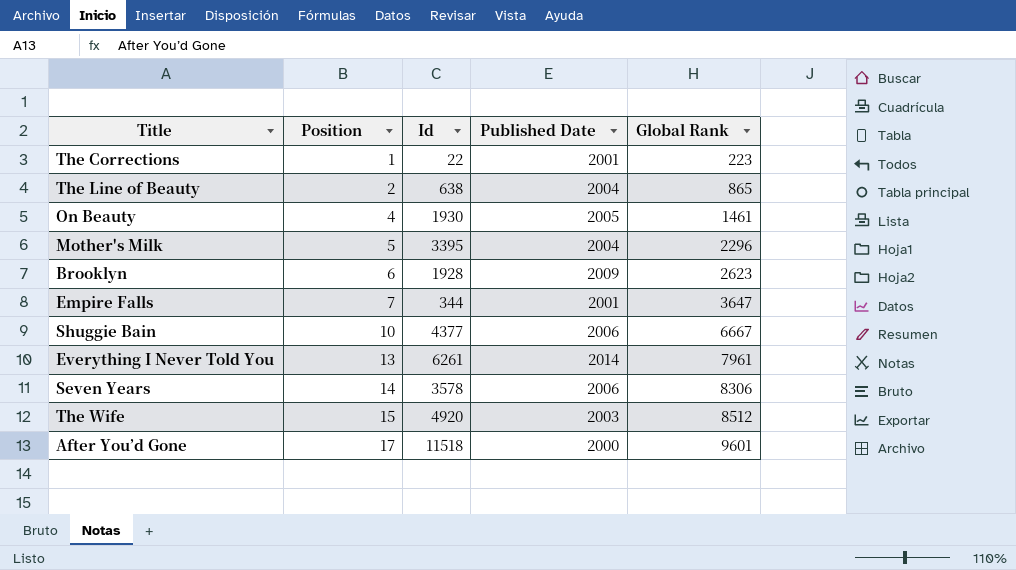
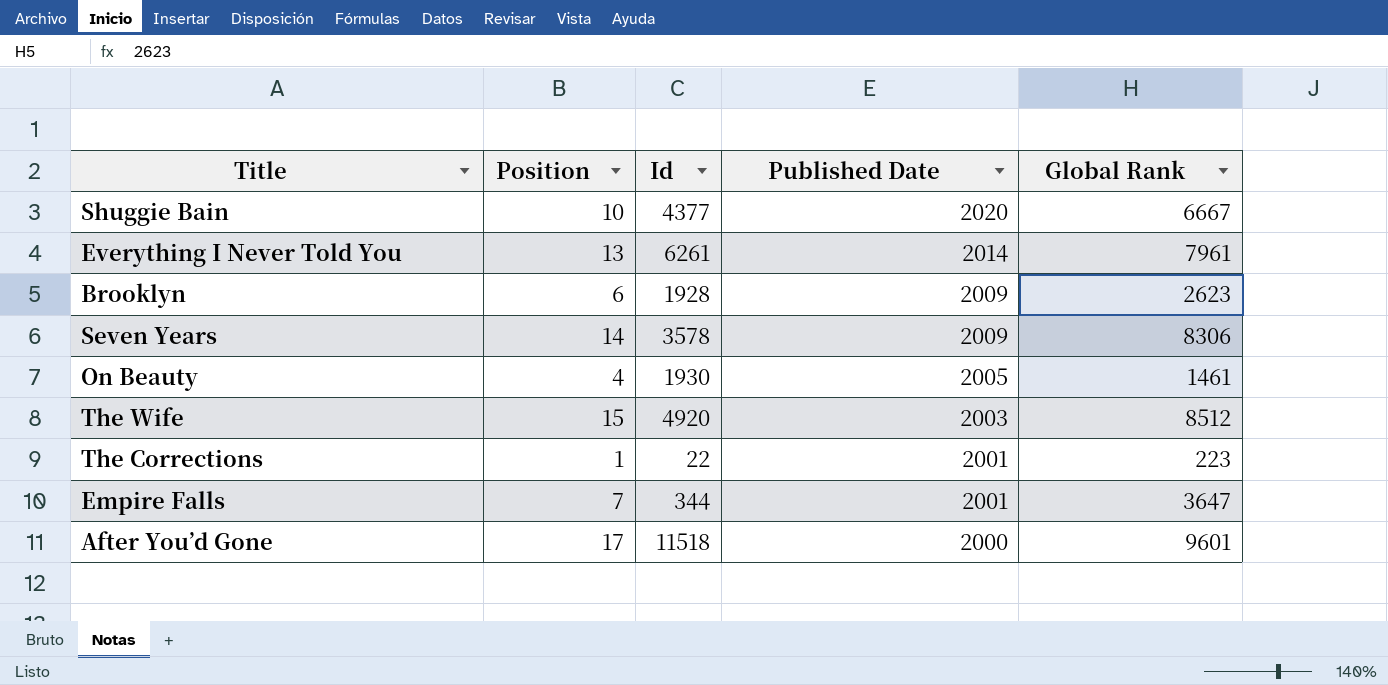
row order: Position ascending -> Published Date descending
row The Line of Beauty: 2 | 638 | 2004 | 865 -> none
row Mother's Milk: 5 | 3395 | 2004 | 2296 -> none
Shuggie Bain | Published Date: 2006 -> 2020
Seven Years | Published Date: 2006 -> 2009

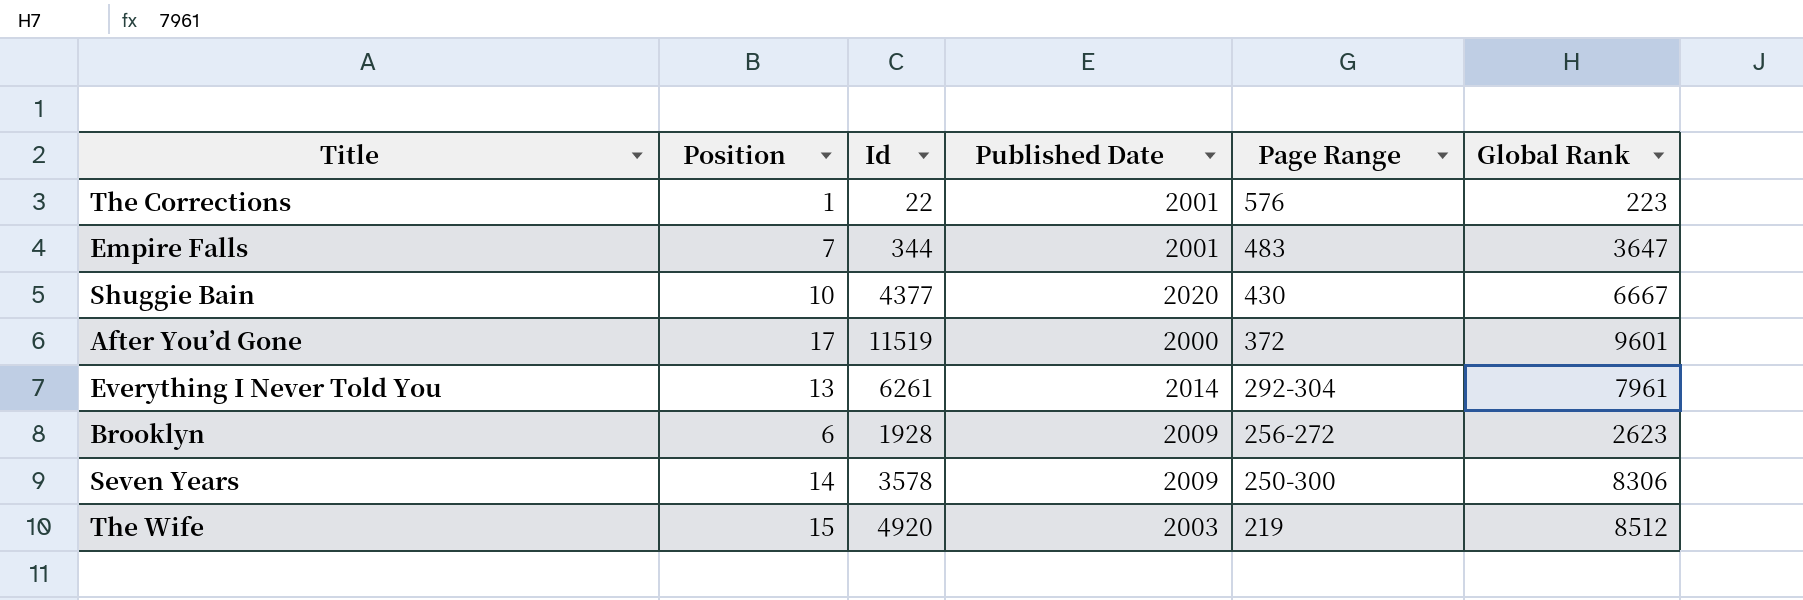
row order: Published Date descending -> Page Range descending
column Page Range | position: none -> 5
row On Beauty: 4 | 1930 | 2005 | 1461 -> none
After You’d Gone | Id: 11518 -> 11519

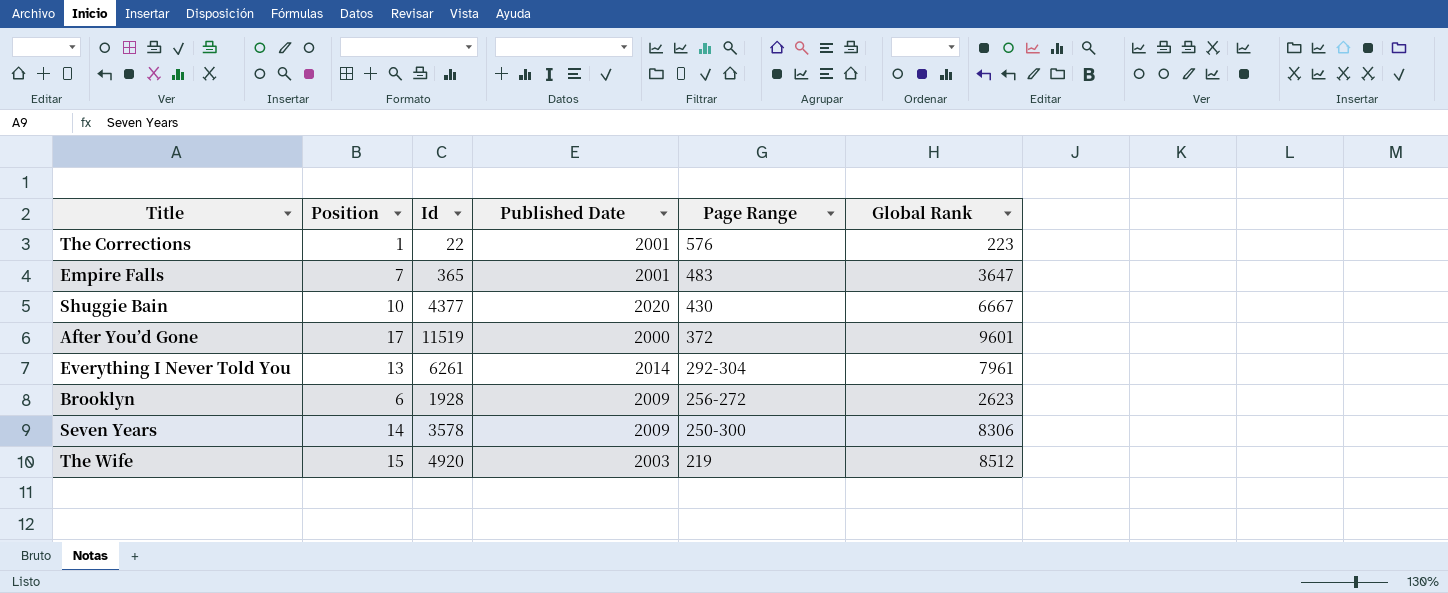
Empire Falls | Id: 344 -> 365

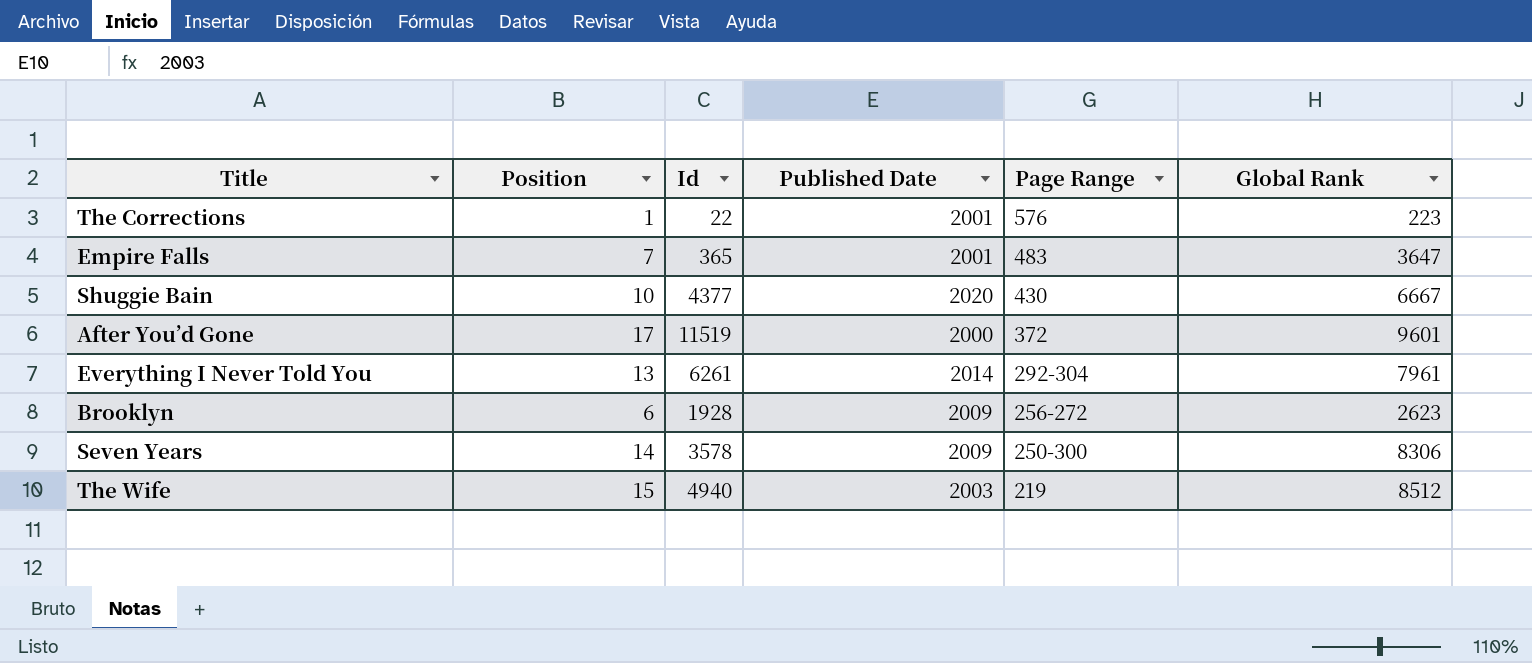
The Wife | Id: 4920 -> 4940

